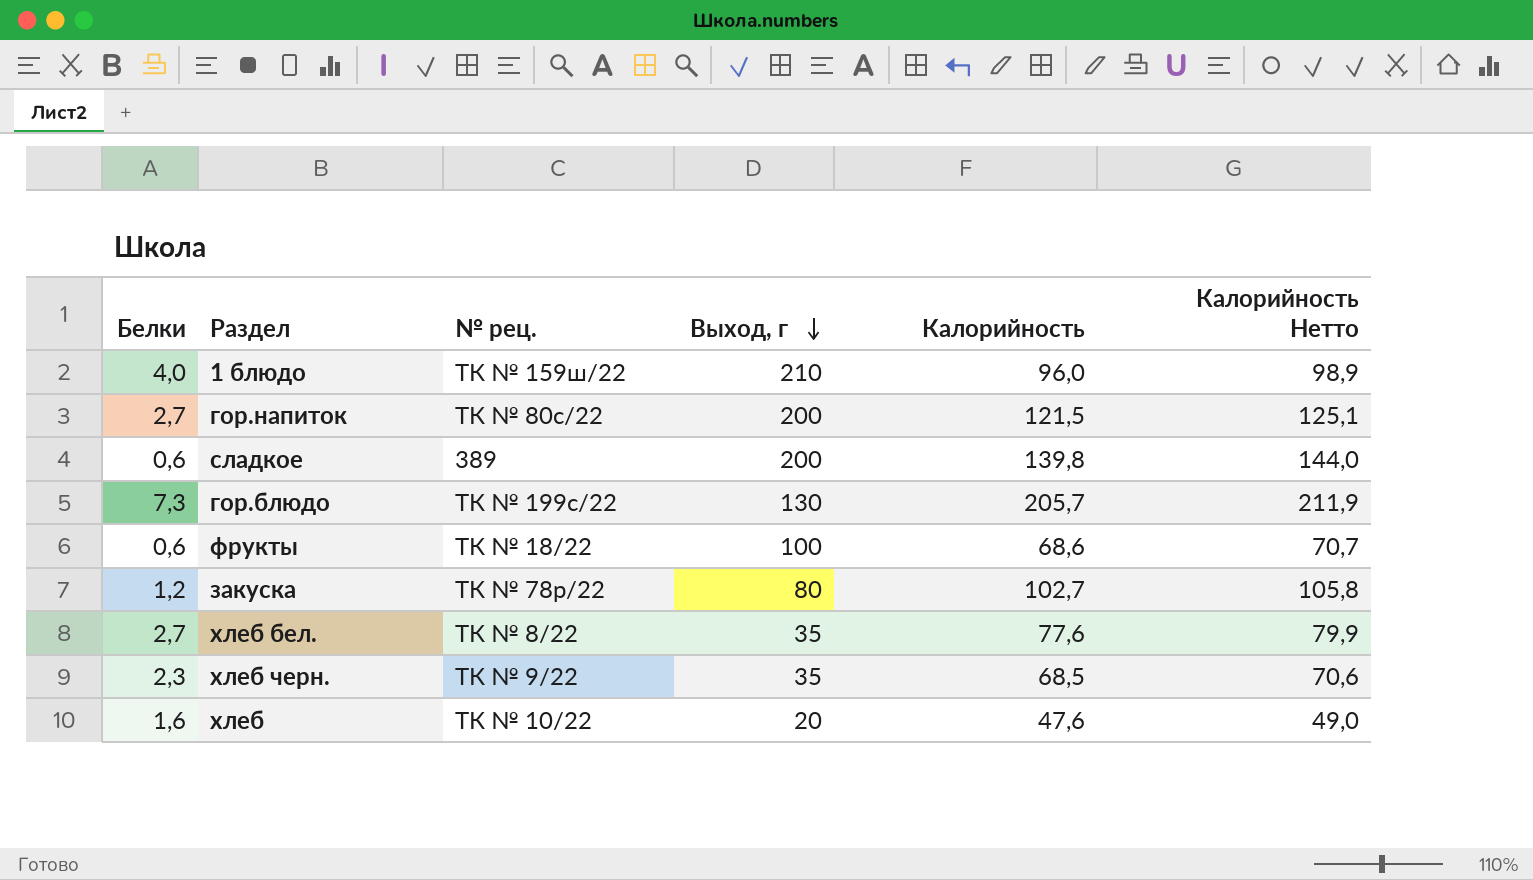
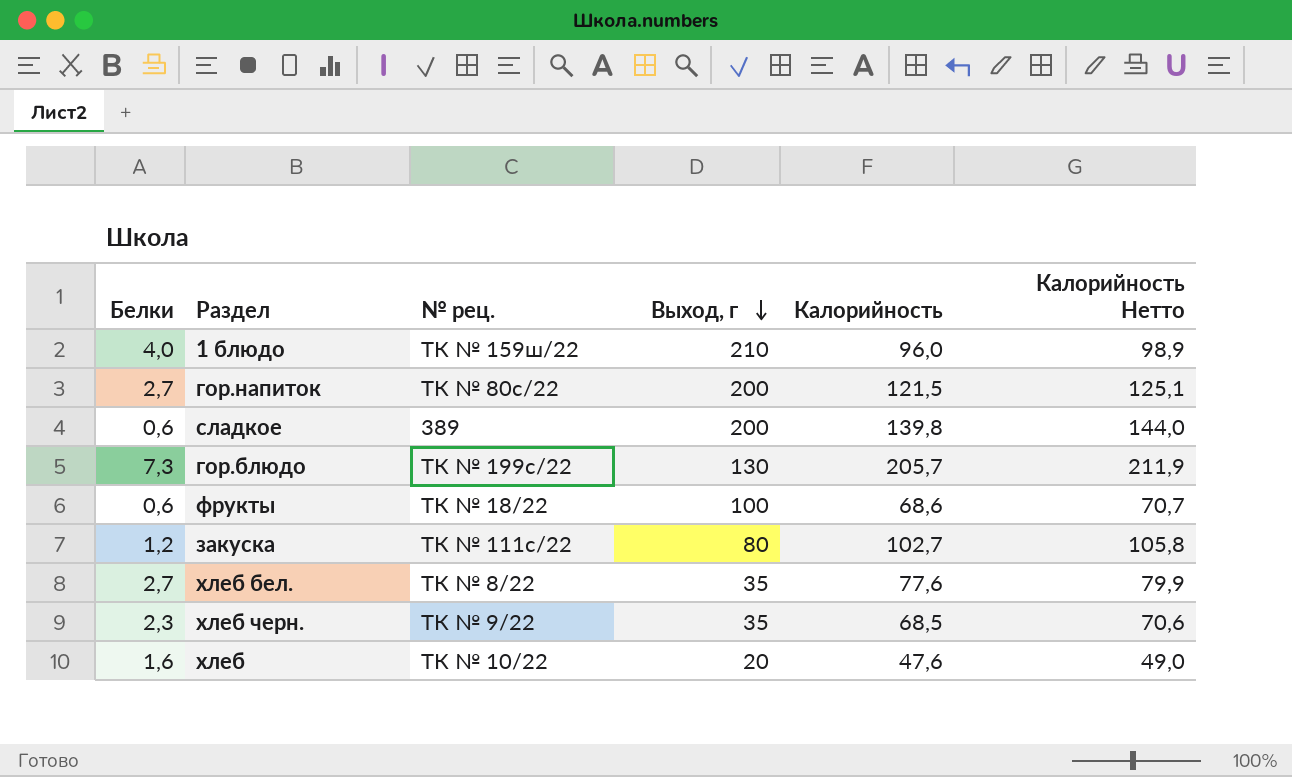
закуска | № рец.: ТК № 78р/22 -> ТК № 111с/22

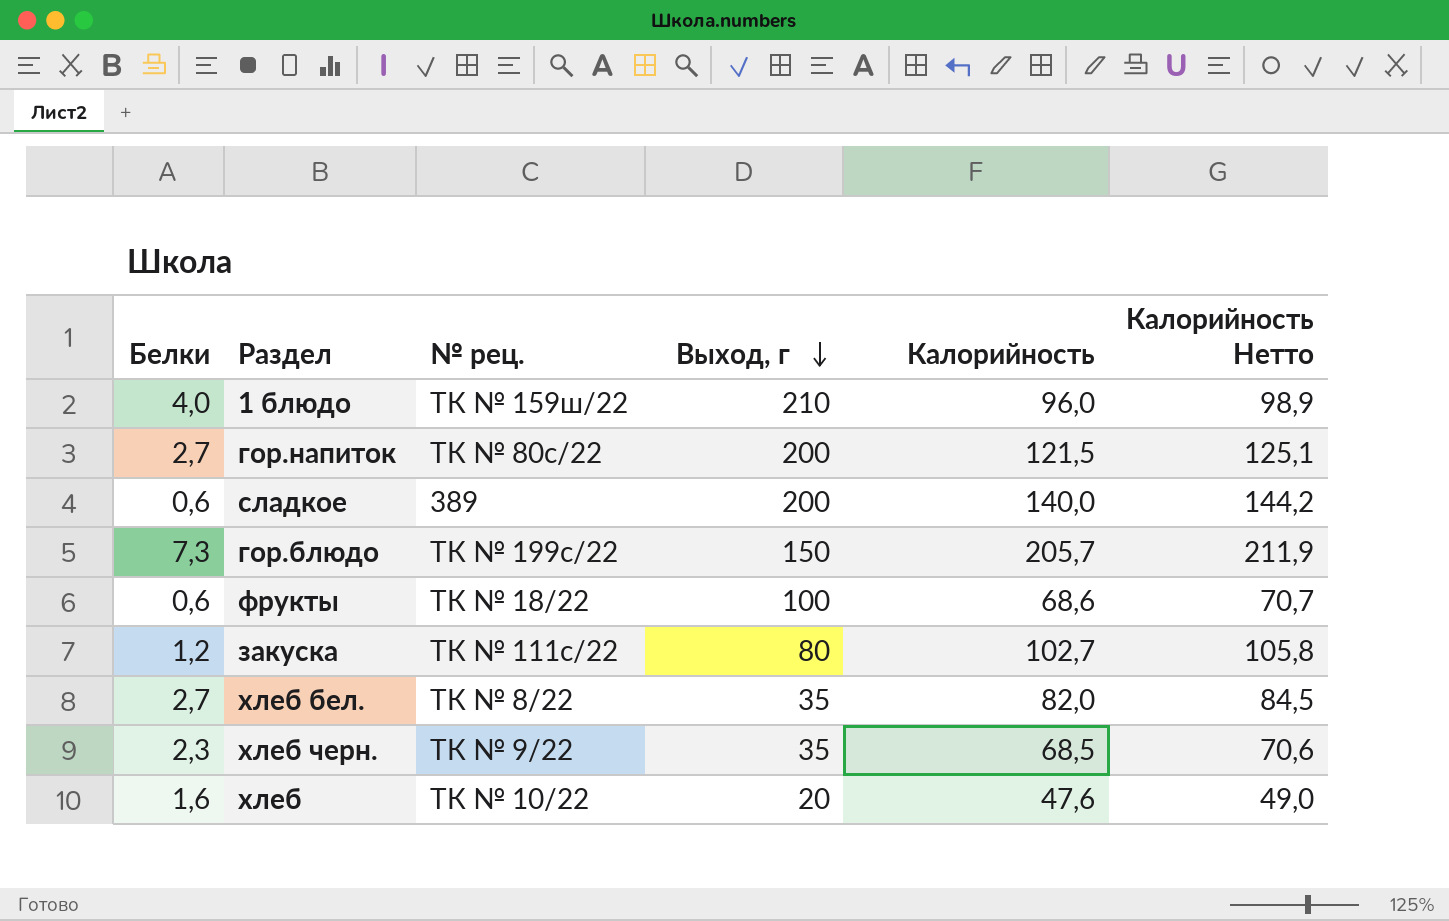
сладкое | Калорийность: 139,8 -> 140,0
сладкое | Калорийность Нетто: 144,0 -> 144,2
гор.блюдо | Выход, г: 130 -> 150
хлеб бел. | Калорийность: 77,6 -> 82,0
хлеб бел. | Калорийность Нетто: 79,9 -> 84,5

